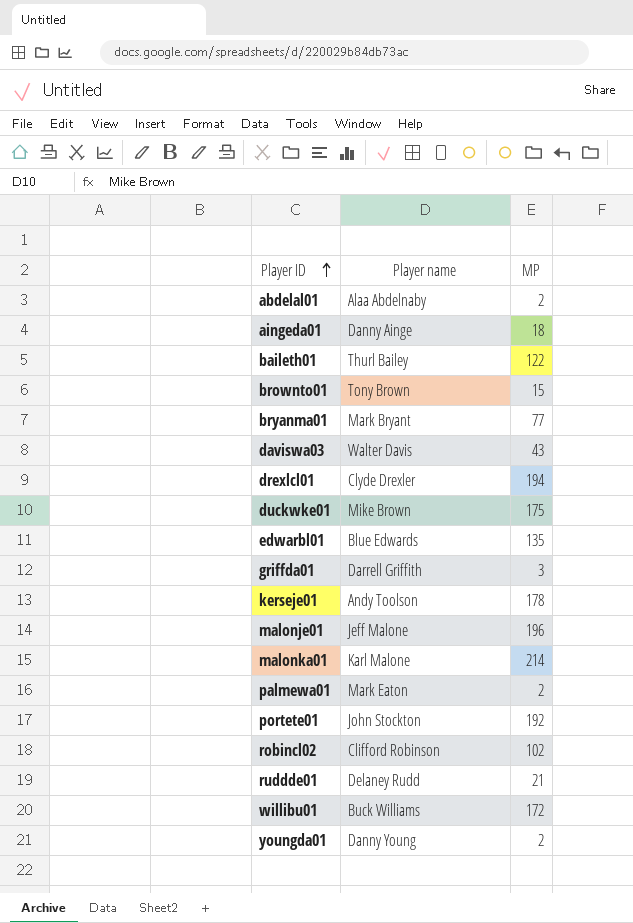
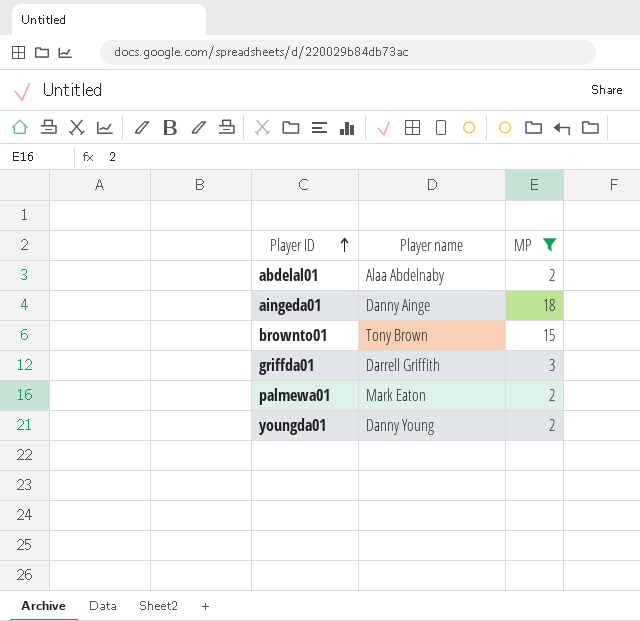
filter: none -> MP <= 18

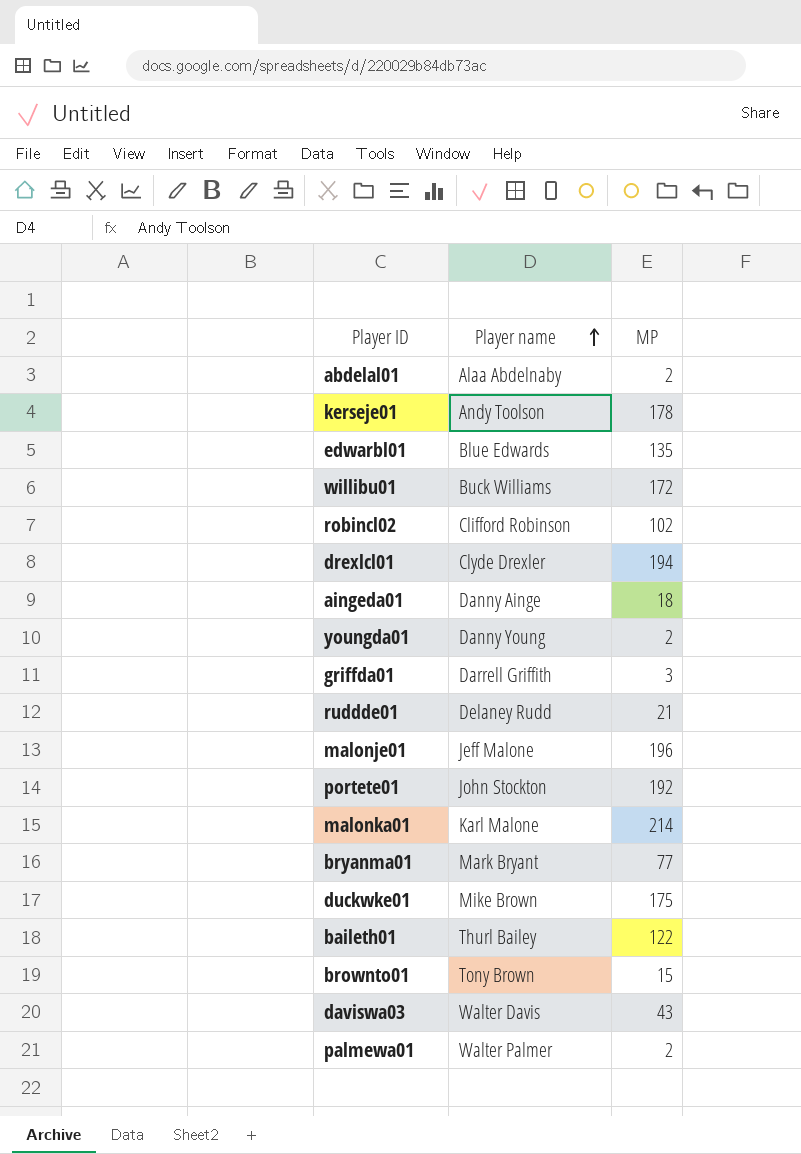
filter: MP <= 18 -> none
row order: Player ID ascending -> Player name ascending
palmewa01 | Player name: Mark Eaton -> Walter Palmer

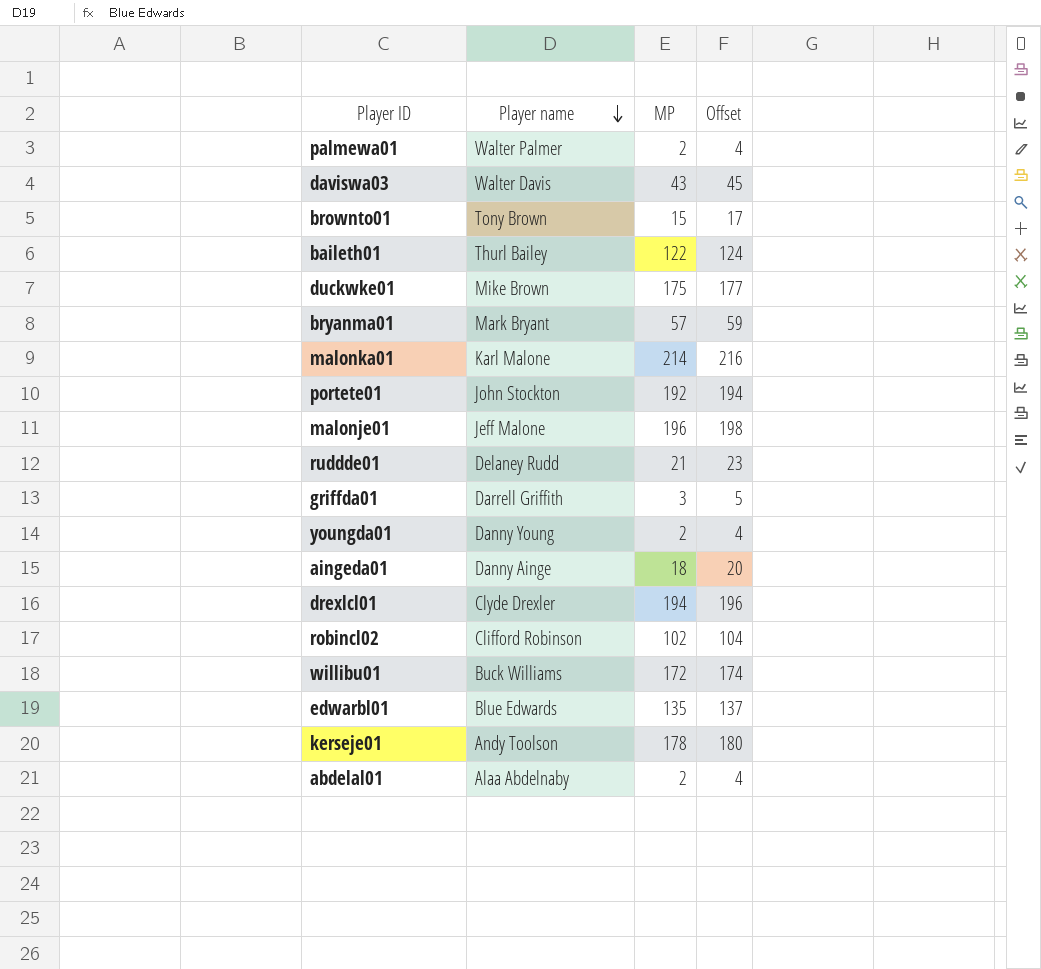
row order: Player name ascending -> Player name descending
column Offset | formula: none -> [MP] + 2
bryanma01 | MP: 77 -> 57

